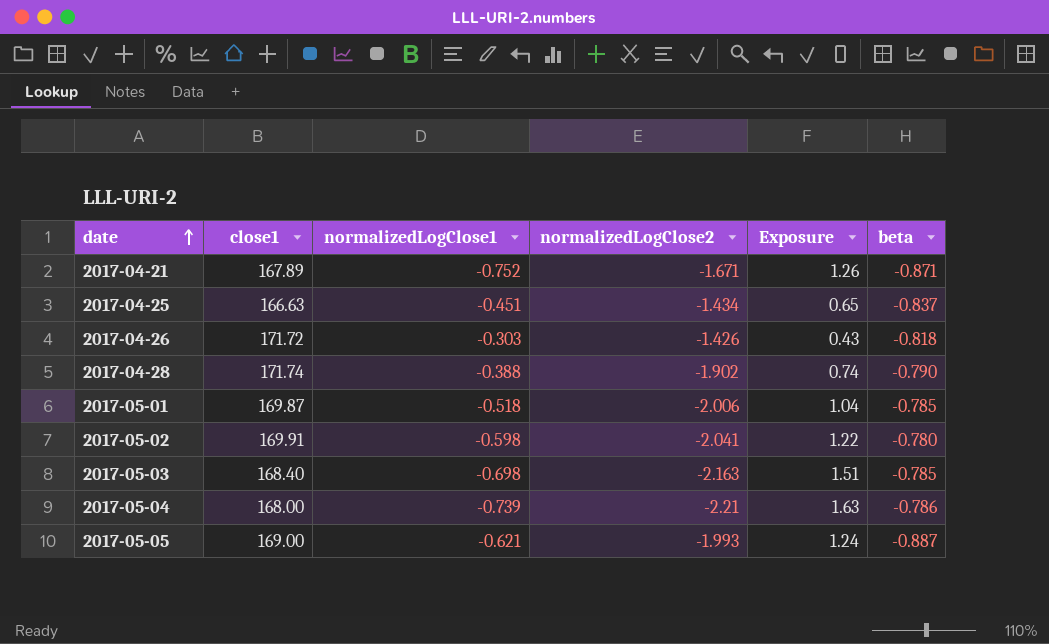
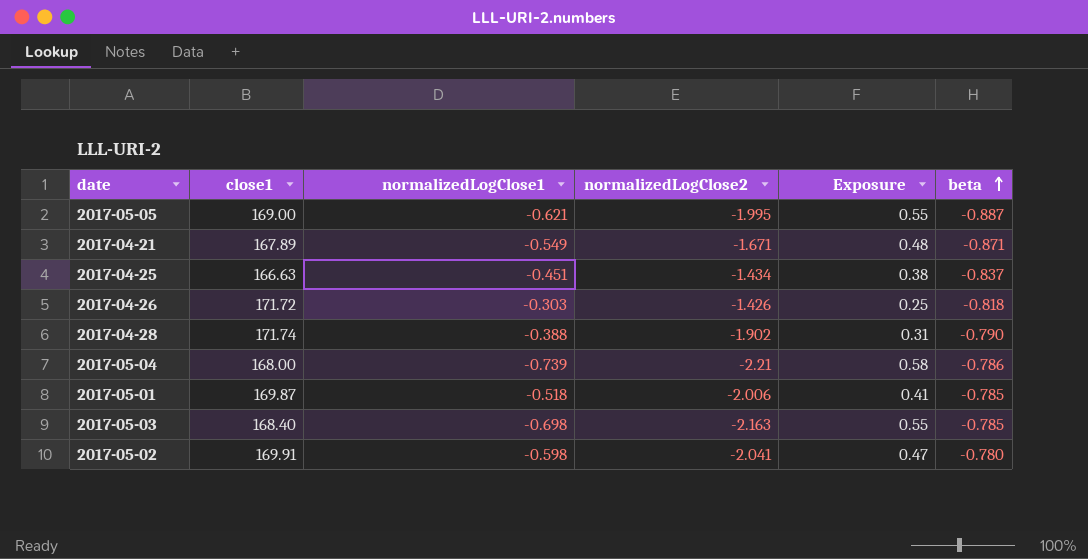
row order: date ascending -> beta ascending
column Exposure | formula: [normalizedLogClose1] * [normalizedLogClose2] -> [normalizedLogClose1] * [beta]
2017-05-05 | normalizedLogClose2: -1.993 -> -1.995
2017-04-21 | normalizedLogClose1: -0.752 -> -0.549

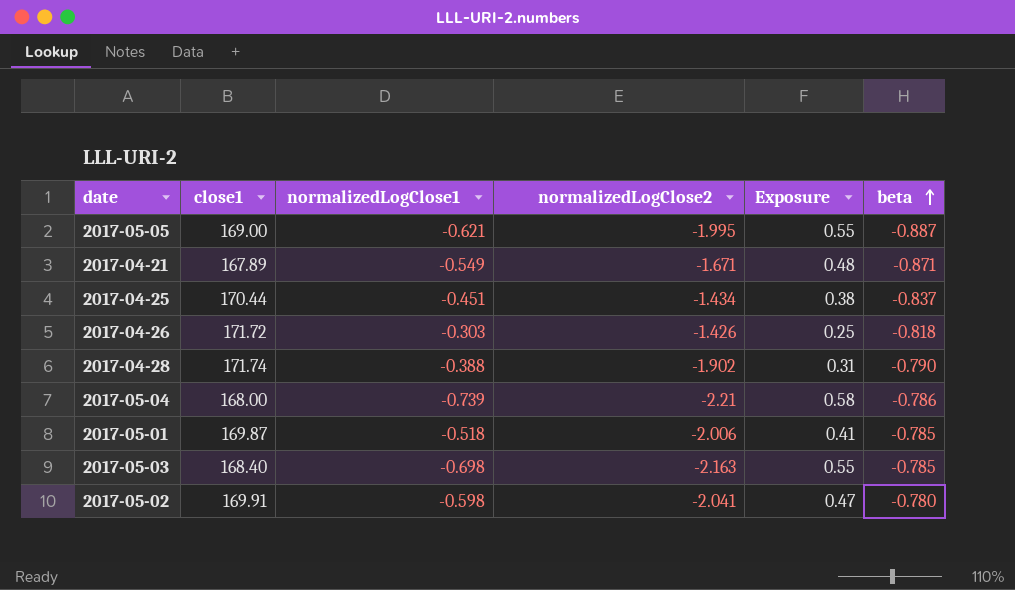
2017-04-25 | close1: 166.63 -> 170.44

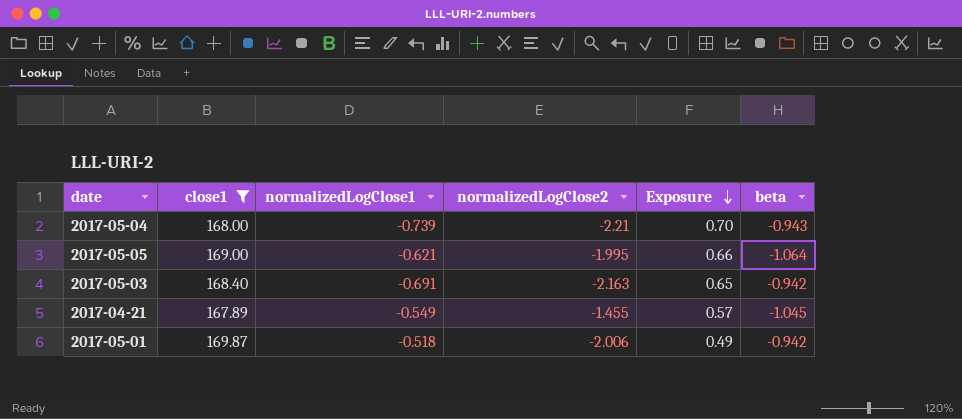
filter: none -> close1 <= 169.87
row order: beta ascending -> Exposure descending
2017-05-04 | Exposure: 0.58 -> 0.70
2017-05-04 | beta: -0.786 -> -0.943
2017-05-05 | Exposure: 0.55 -> 0.66
2017-05-05 | beta: -0.887 -> -1.064
2017-05-03 | normalizedLogClose1: -0.698 -> -0.691
2017-05-03 | Exposure: 0.55 -> 0.65
2017-05-03 | beta: -0.785 -> -0.942
2017-04-21 | normalizedLogClose2: -1.671 -> -1.455
2017-04-21 | Exposure: 0.48 -> 0.57
2017-04-21 | beta: -0.871 -> -1.045
2017-05-01 | Exposure: 0.41 -> 0.49
2017-05-01 | beta: -0.785 -> -0.942

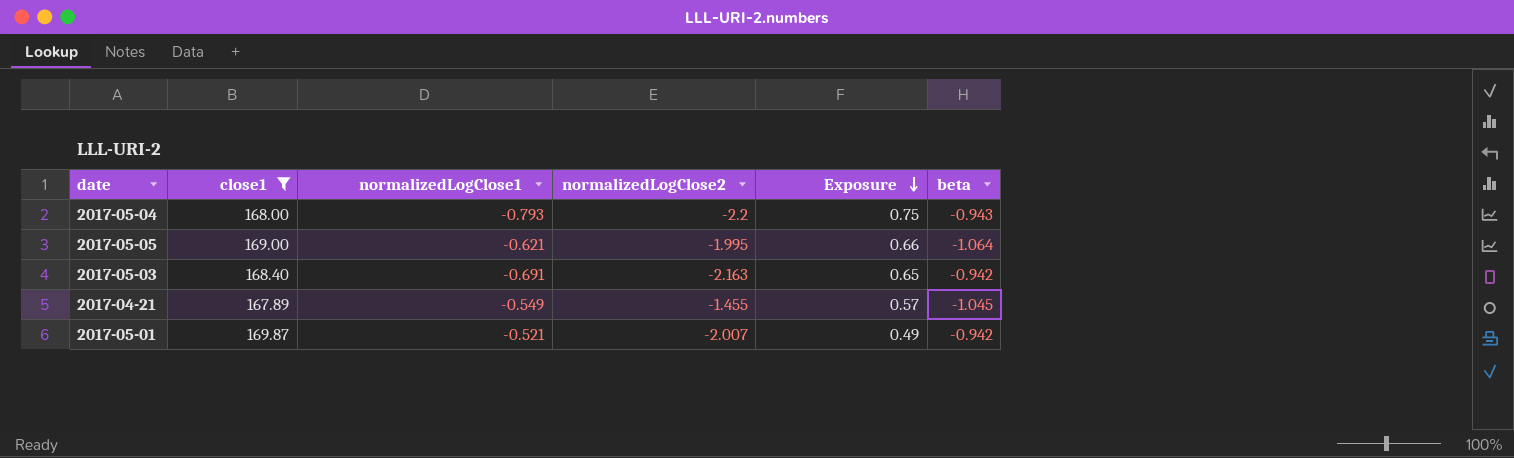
2017-05-04 | normalizedLogClose1: -0.739 -> -0.793
2017-05-04 | normalizedLogClose2: -2.21 -> -2.2
2017-05-04 | Exposure: 0.70 -> 0.75
2017-05-01 | normalizedLogClose1: -0.518 -> -0.521
2017-05-01 | normalizedLogClose2: -2.006 -> -2.007

